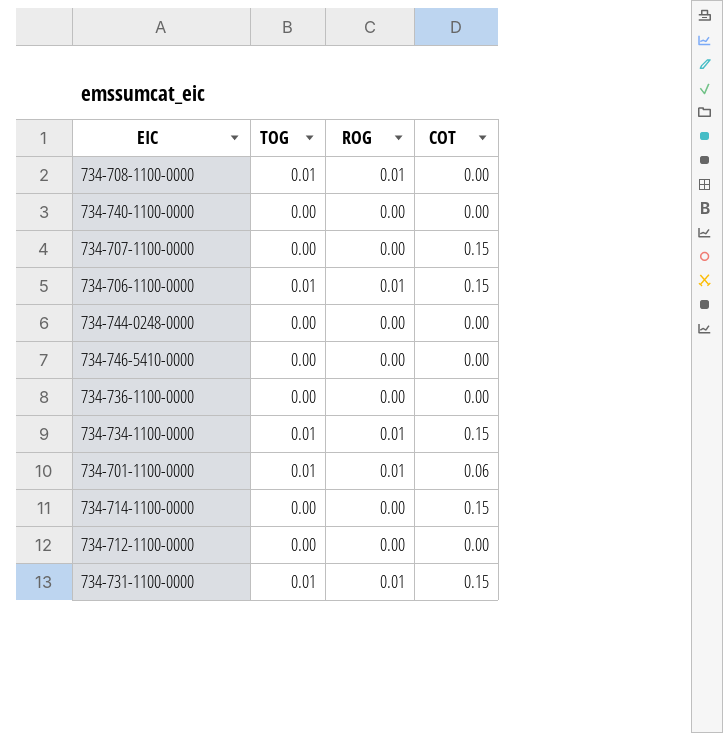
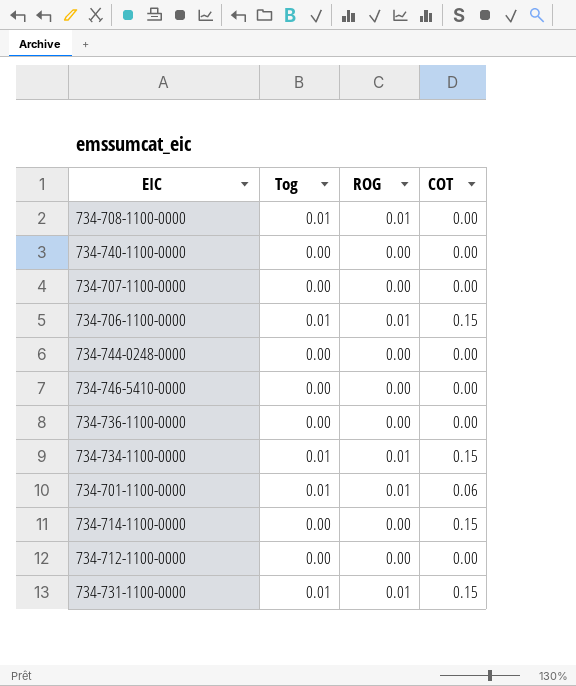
column name: TOG -> Tog
734-707-1100-0000 | COT: 0.15 -> 0.00

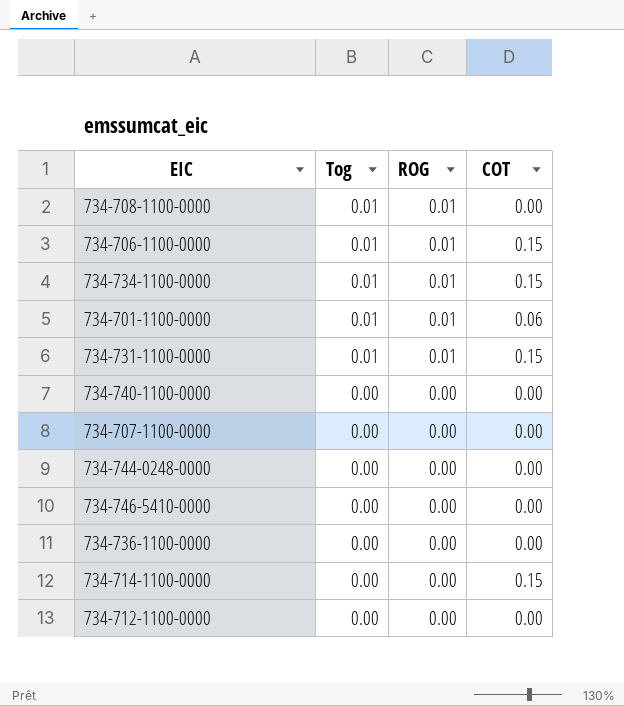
row order: none -> Tog descending

